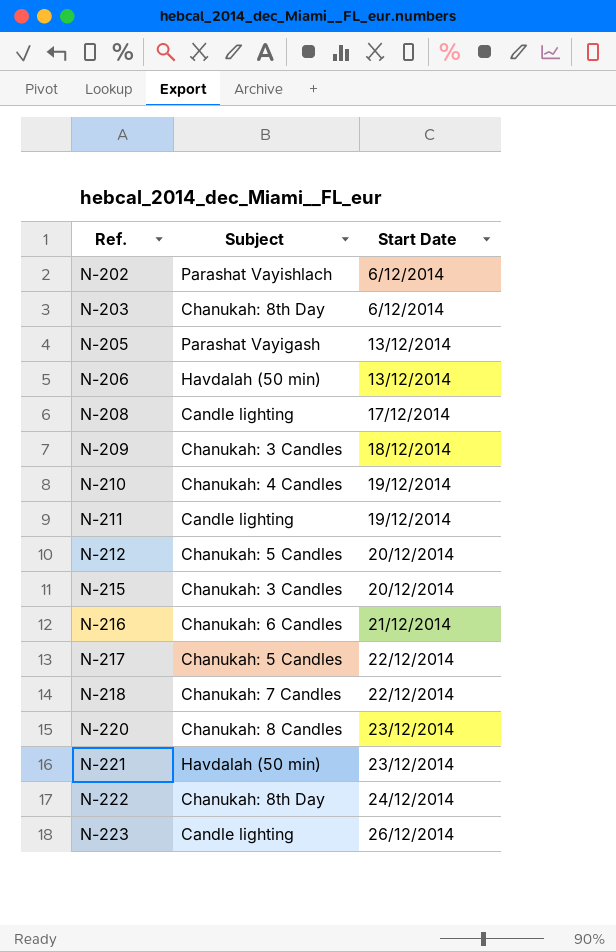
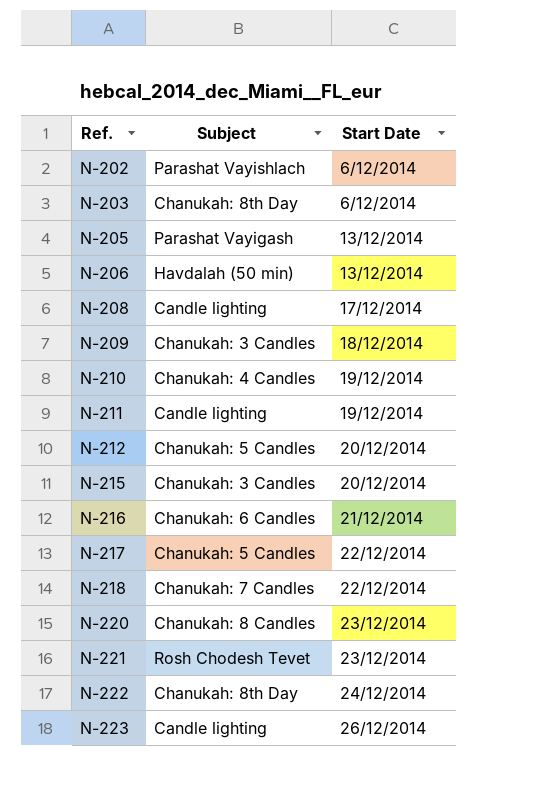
N-221 | Subject: Havdalah (50 min) -> Rosh Chodesh Tevet

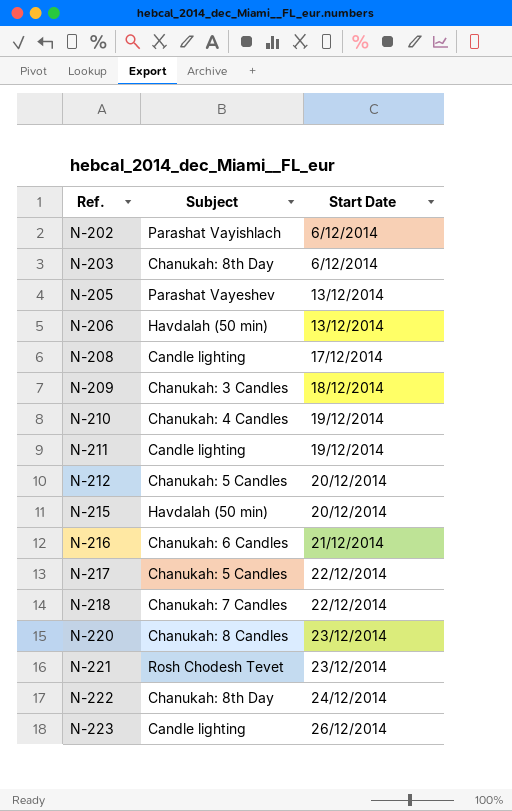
N-205 | Subject: Parashat Vayigash -> Parashat Vayeshev
N-215 | Subject: Chanukah: 3 Candles -> Havdalah (50 min)

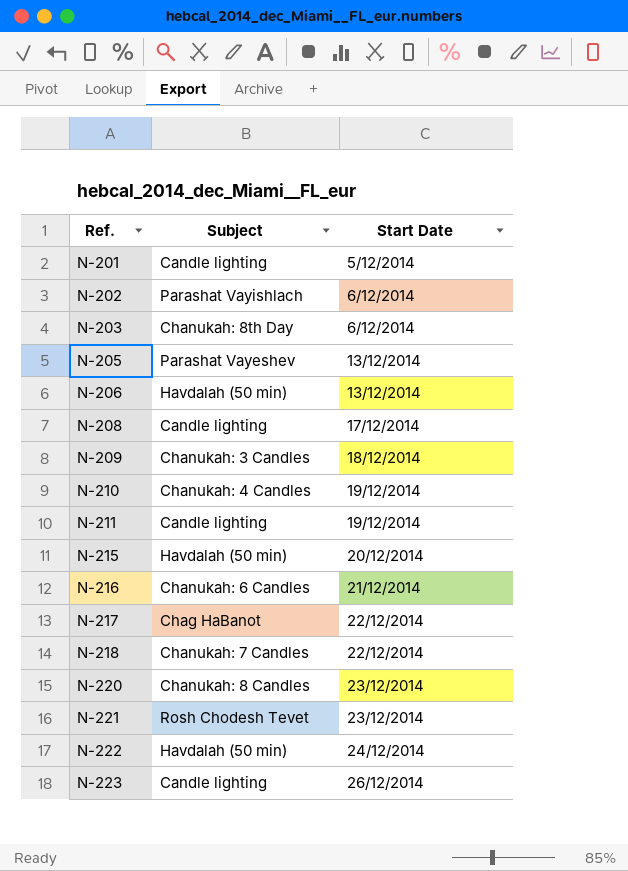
row N-212: Chanukah: 5 Candles | 20/12/2014 -> none
row N-201: none -> Candle lighting | 5/12/2014
N-217 | Subject: Chanukah: 5 Candles -> Chag HaBanot
N-222 | Subject: Chanukah: 8th Day -> Havdalah (50 min)

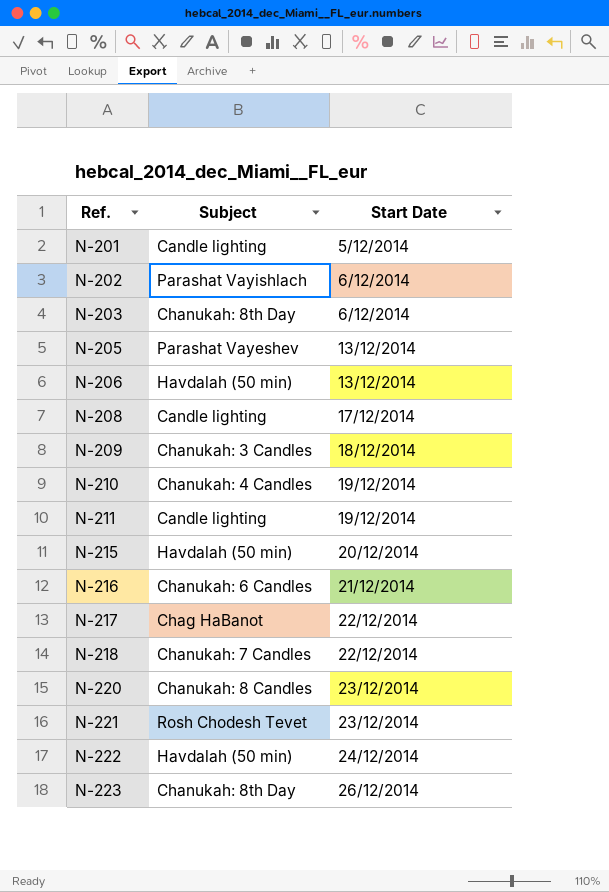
N-223 | Subject: Candle lighting -> Chanukah: 8th Day

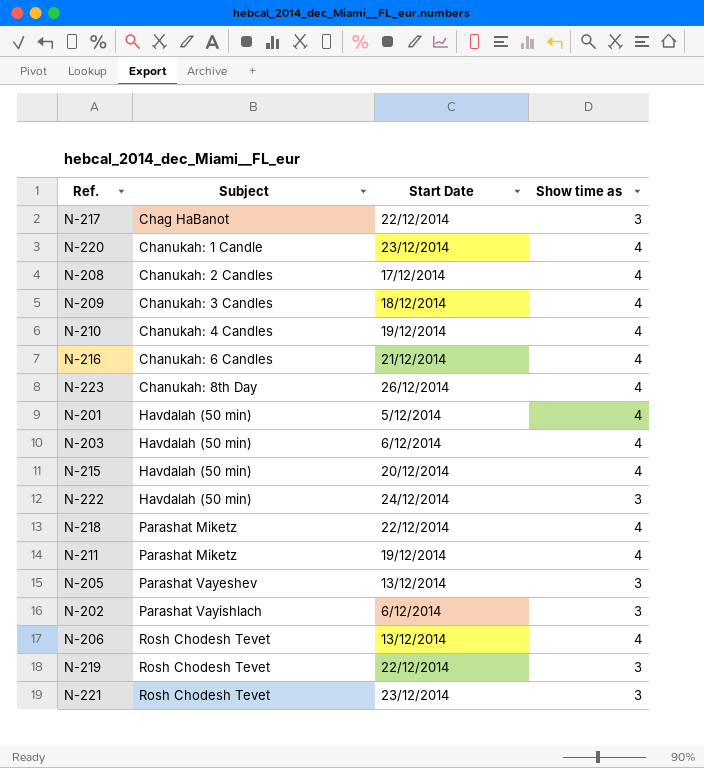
row order: Ref. ascending -> Subject ascending
column Show time as | position: none -> 4
N-220 | Subject: Chanukah: 8 Candles -> Chanukah: 1 Candle
N-208 | Subject: Candle lighting -> Chanukah: 2 Candles
N-201 | Subject: Candle lighting -> Havdalah (50 min)
N-203 | Subject: Chanukah: 8th Day -> Havdalah (50 min)
N-218 | Subject: Chanukah: 7 Candles -> Parashat Miketz
N-211 | Subject: Candle lighting -> Parashat Miketz
N-206 | Subject: Havdalah (50 min) -> Rosh Chodesh Tevet
row N-219: none -> Rosh Chodesh Tevet | 22/12/2014 | 3

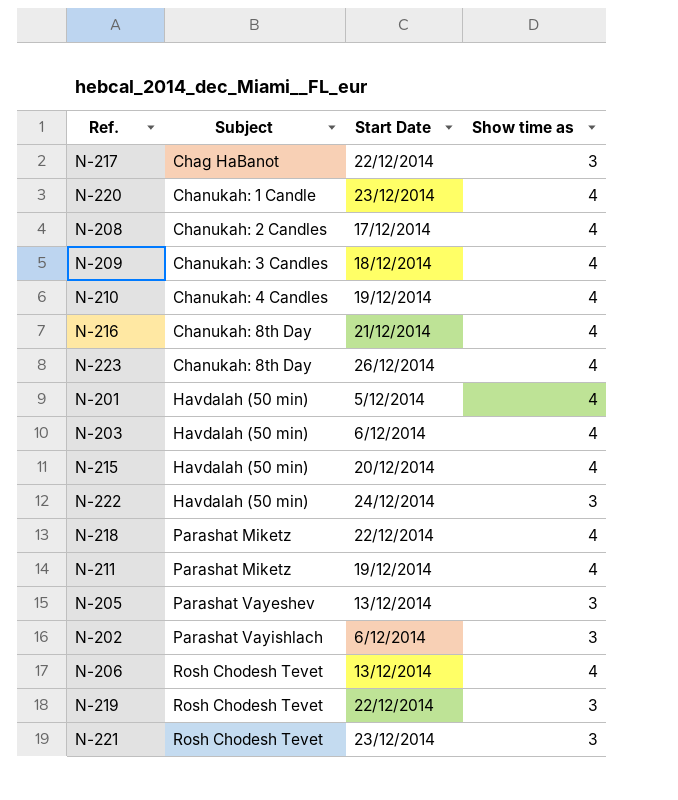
N-216 | Subject: Chanukah: 6 Candles -> Chanukah: 8th Day

